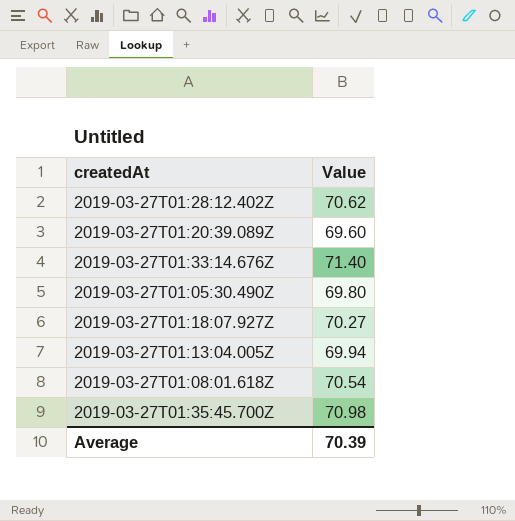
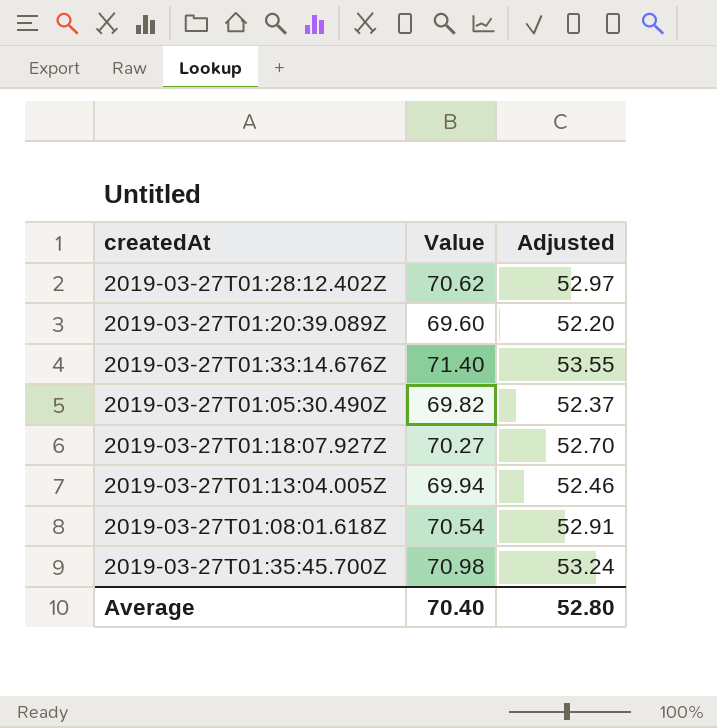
column Adjusted | formula: none -> [Value] * 0.75
2019-03-27T01:05:30.490Z | Value: 69.80 -> 69.82
Average | Value: 70.39 -> 70.40

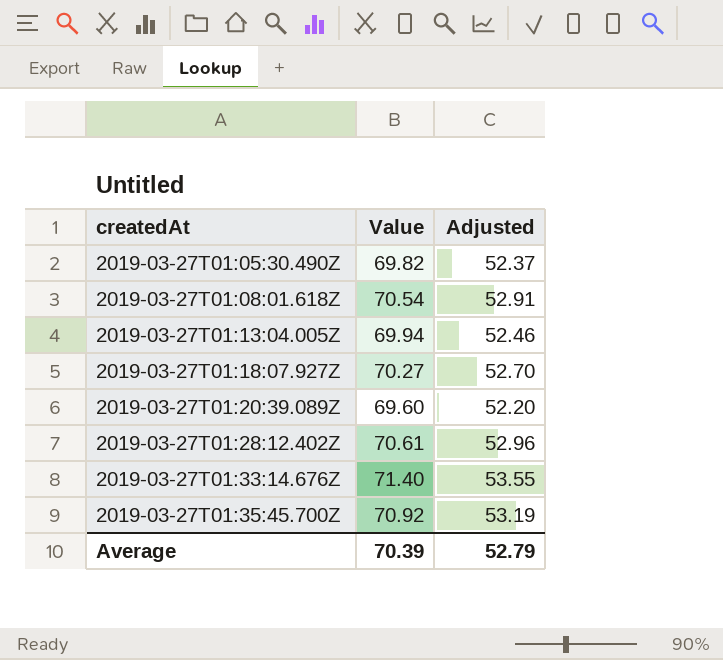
row order: none -> createdAt ascending
2019-03-27T01:28:12.402Z | Value: 70.62 -> 70.61
2019-03-27T01:28:12.402Z | Adjusted: 52.97 -> 52.96
2019-03-27T01:35:45.700Z | Value: 70.98 -> 70.92
2019-03-27T01:35:45.700Z | Adjusted: 53.24 -> 53.19
Average | Value: 70.40 -> 70.39
Average | Adjusted: 52.80 -> 52.79

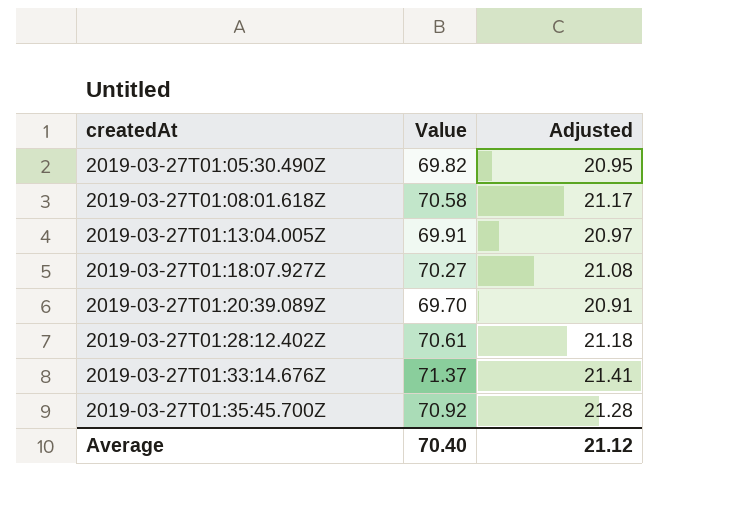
column Adjusted | formula: [Value] * 0.75 -> [Value] * 0.3
2019-03-27T01:08:01.618Z | Value: 70.54 -> 70.58
2019-03-27T01:13:04.005Z | Value: 69.94 -> 69.91
2019-03-27T01:20:39.089Z | Value: 69.60 -> 69.70
2019-03-27T01:33:14.676Z | Value: 71.40 -> 71.37
Average | Value: 70.39 -> 70.40
Average | Adjusted: 52.79 -> 21.12

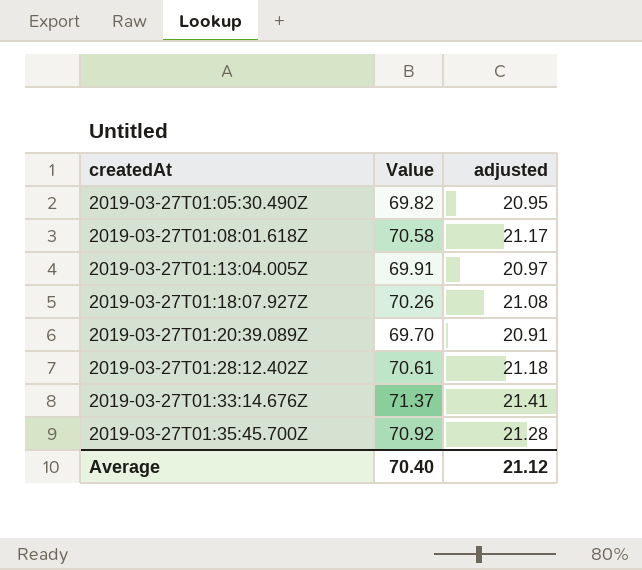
column name: Adjusted -> adjusted
2019-03-27T01:18:07.927Z | Value: 70.27 -> 70.26

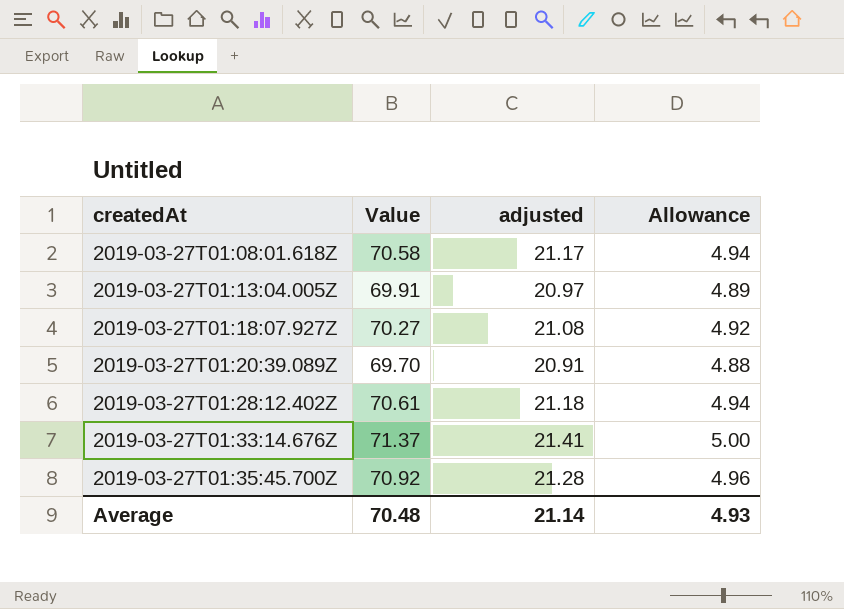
column Allowance | formula: none -> [Value] * 0.07
row 2019-03-27T01:05:30.490Z: 69.82 | 20.95 -> none
2019-03-27T01:18:07.927Z | Value: 70.26 -> 70.27
Average | Value: 70.40 -> 70.48
Average | adjusted: 21.12 -> 21.14

